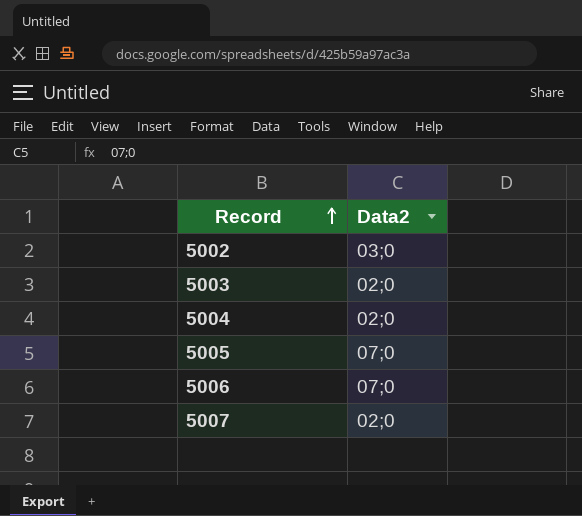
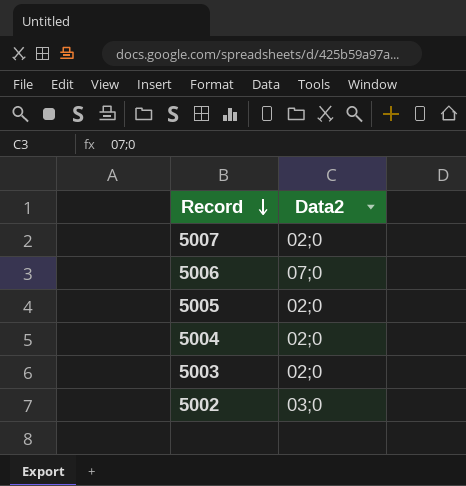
row order: Record ascending -> Record descending
5005 | Data2: 07;0 -> 02;0

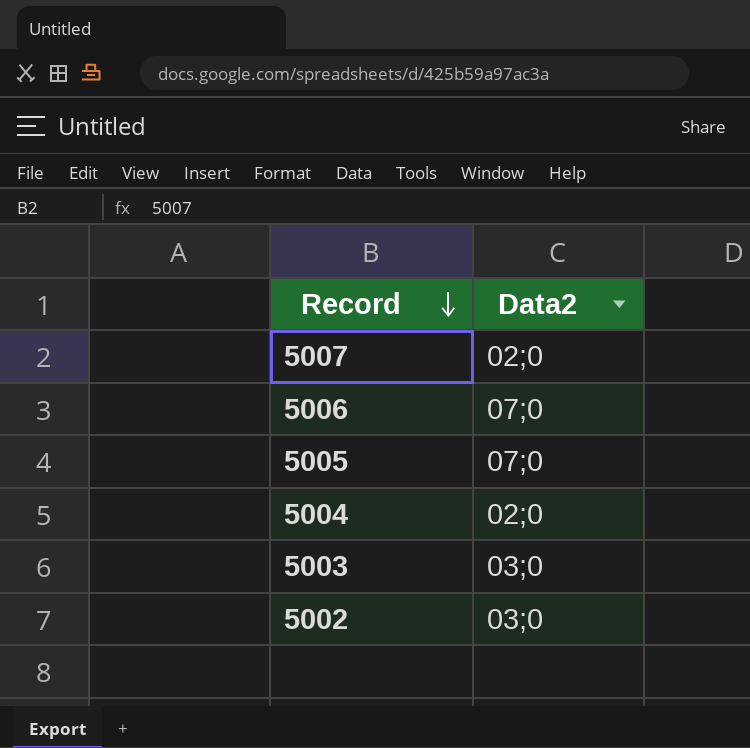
5005 | Data2: 02;0 -> 07;0
5003 | Data2: 02;0 -> 03;0

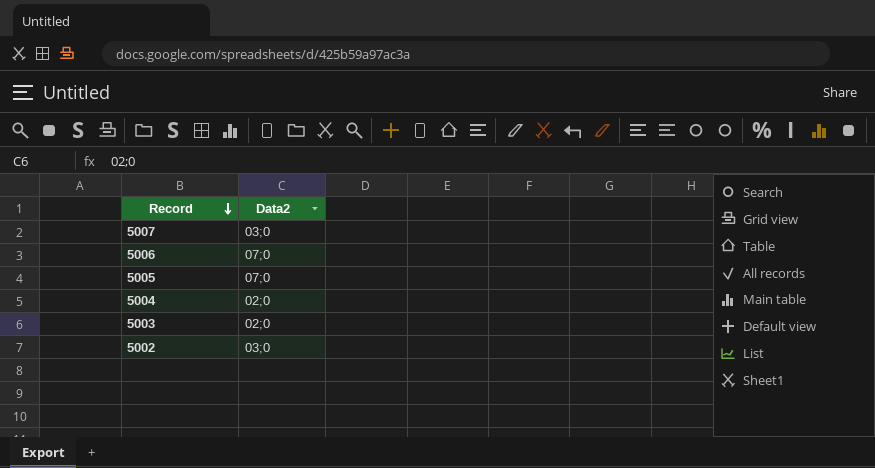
5007 | Data2: 02;0 -> 03;0
5003 | Data2: 03;0 -> 02;0

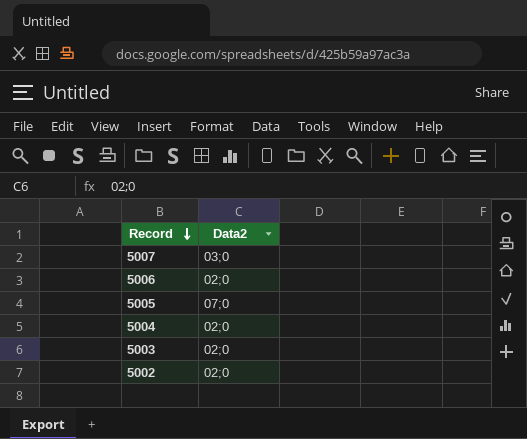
5006 | Data2: 07;0 -> 02;0
5002 | Data2: 03;0 -> 02;0

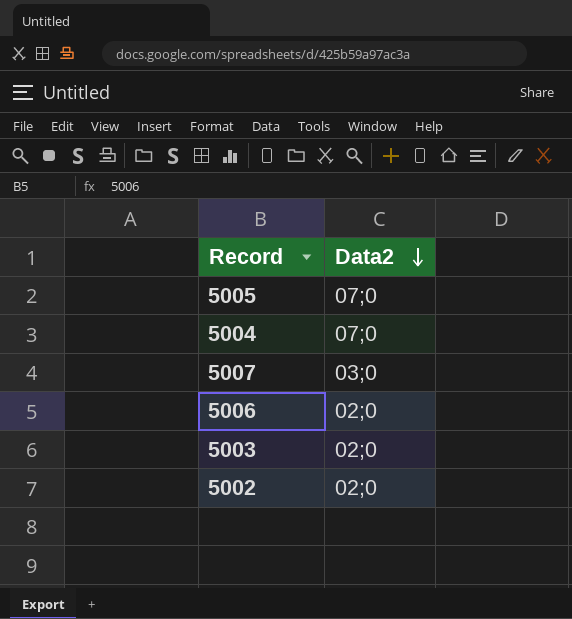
row order: Record descending -> Data2 descending
5004 | Data2: 02;0 -> 07;0

